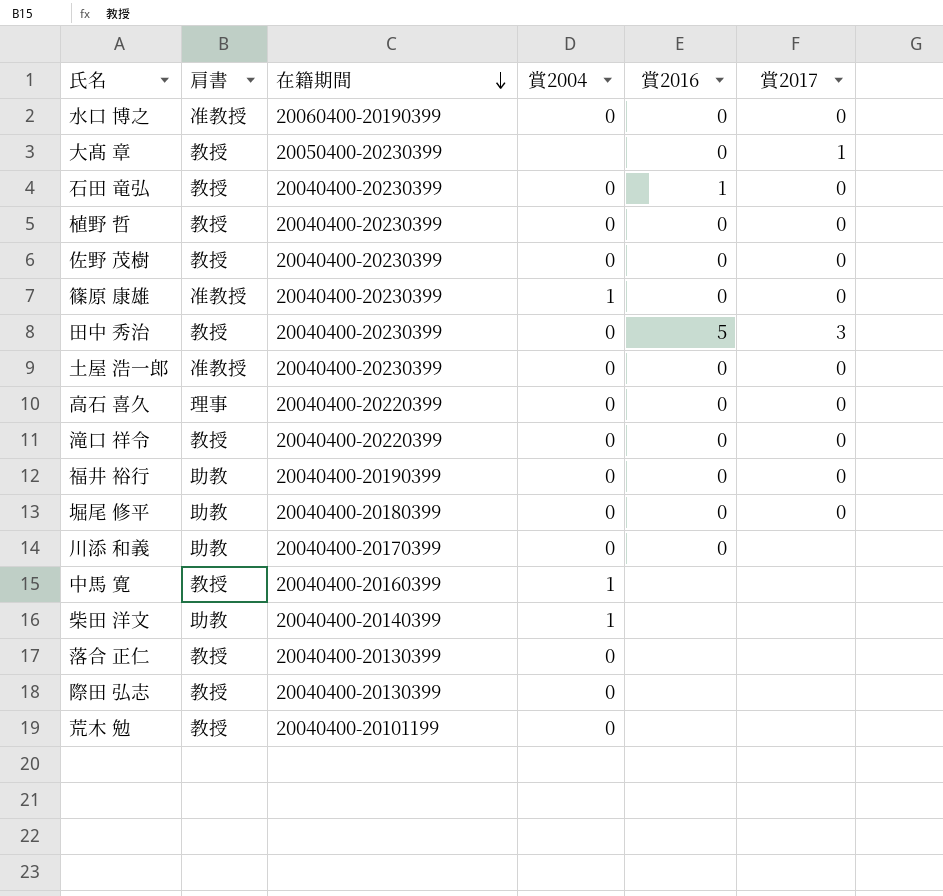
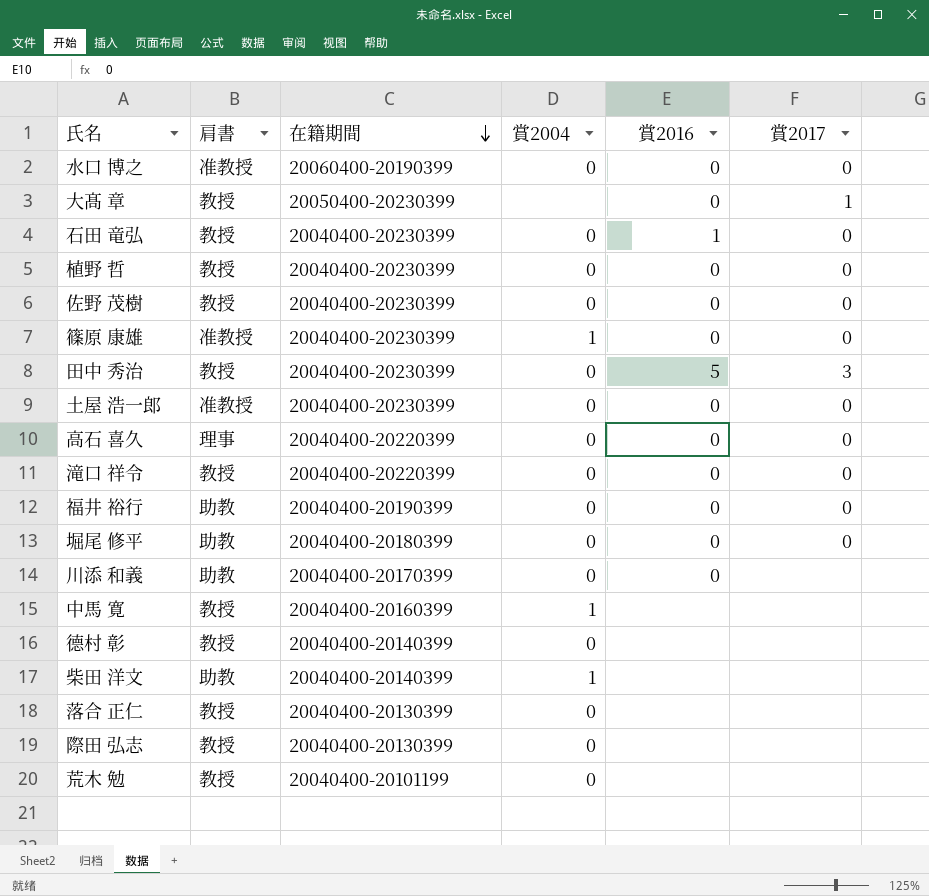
row 德村 彰: none -> 教授 | 20040400-20140399 | 0 | none | none

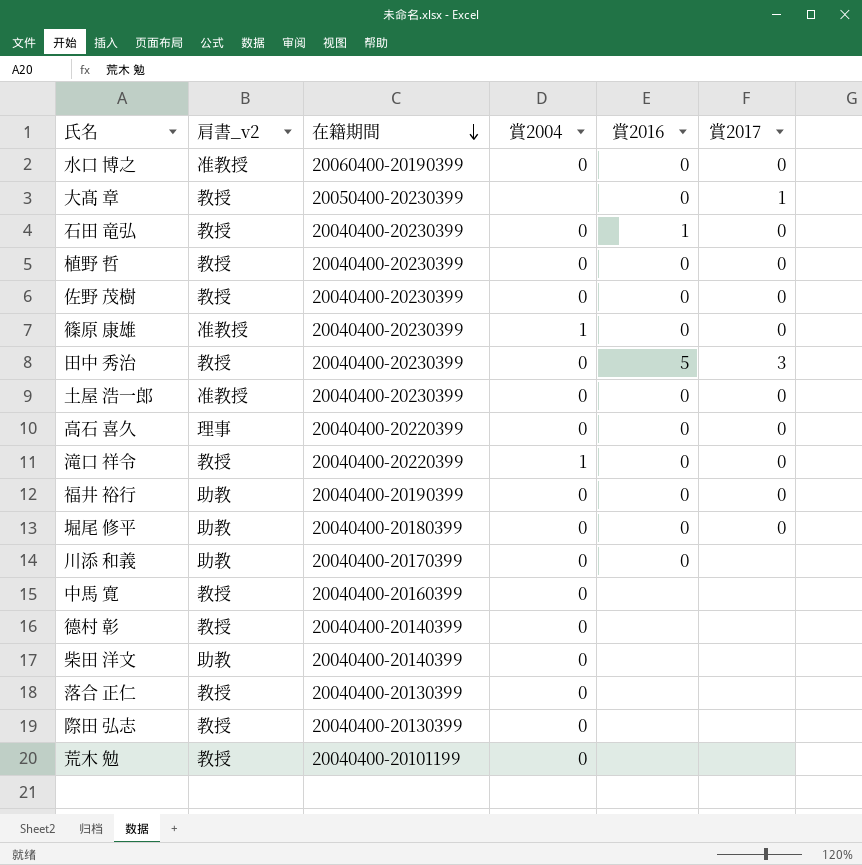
column name: 肩書 -> 肩書_v2
滝口 祥令 | 賞2004: 0 -> 1
中馬 寛 | 賞2004: 1 -> 0
柴田 洋文 | 賞2004: 1 -> 0

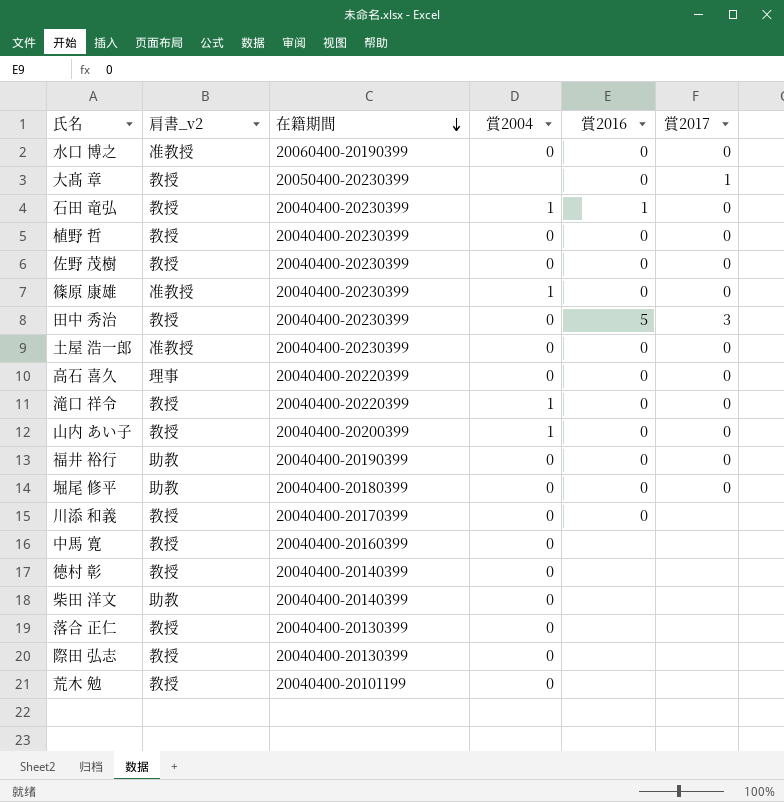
石田 竜弘 | 賞2004: 0 -> 1
row 山内 あい子: none -> 教授 | 20040400-20200399 | 1 | 0 | 0
川添 和義 | 肩書_v2: 助教 -> 教授

